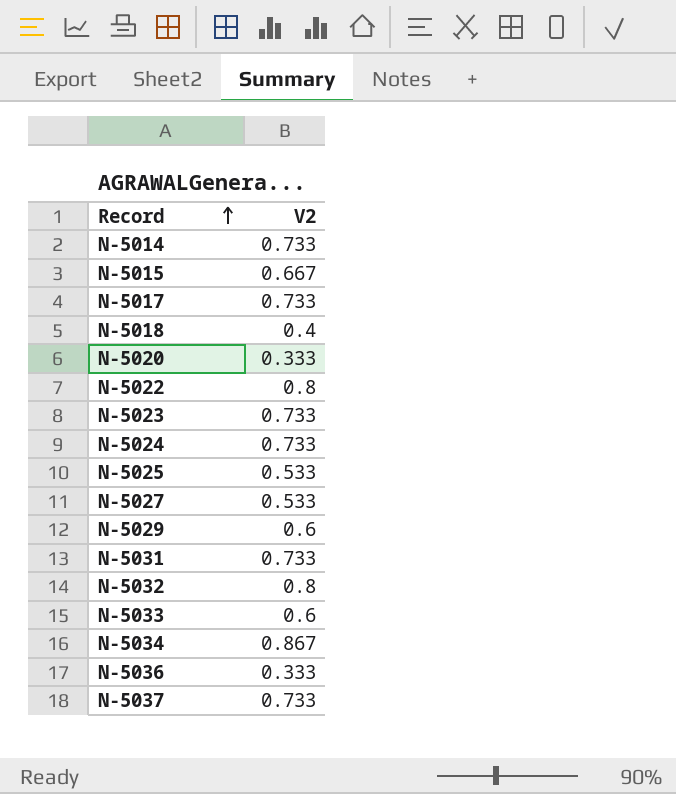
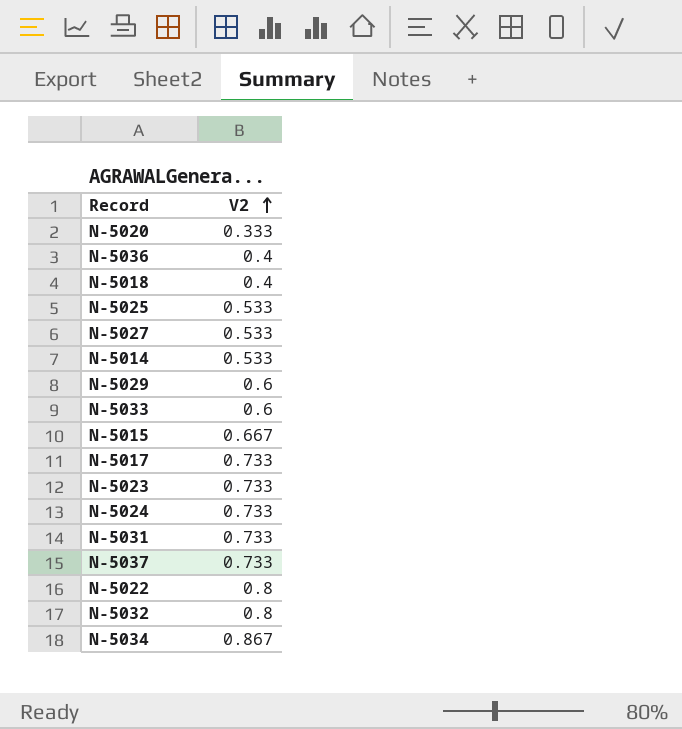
row order: Record ascending -> V2 ascending
N-5036 | V2: 0.333 -> 0.4
N-5014 | V2: 0.733 -> 0.533

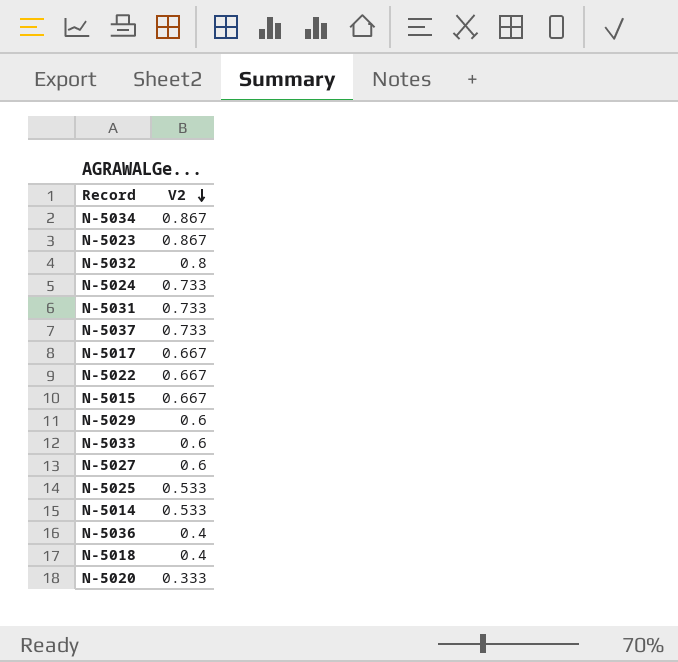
row order: V2 ascending -> V2 descending
N-5023 | V2: 0.733 -> 0.867
N-5017 | V2: 0.733 -> 0.667
N-5022 | V2: 0.8 -> 0.667
N-5027 | V2: 0.533 -> 0.6

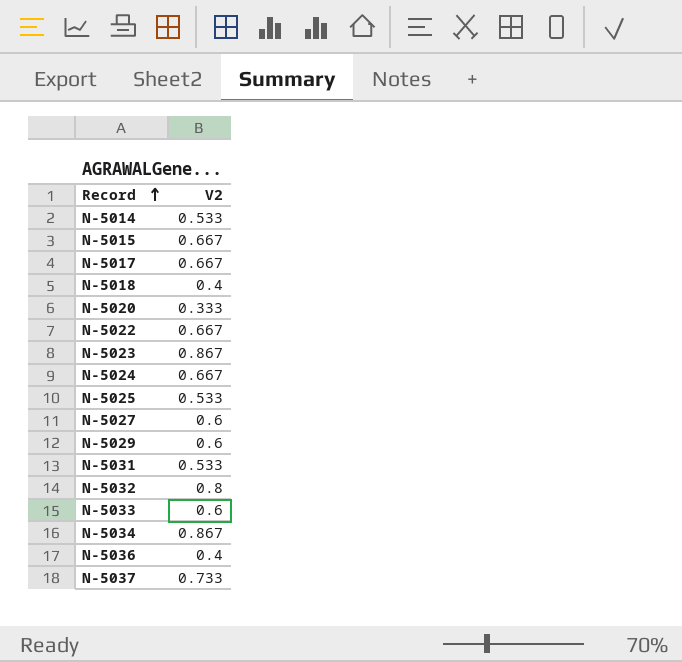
row order: V2 descending -> Record ascending
N-5024 | V2: 0.733 -> 0.667
N-5031 | V2: 0.733 -> 0.533

